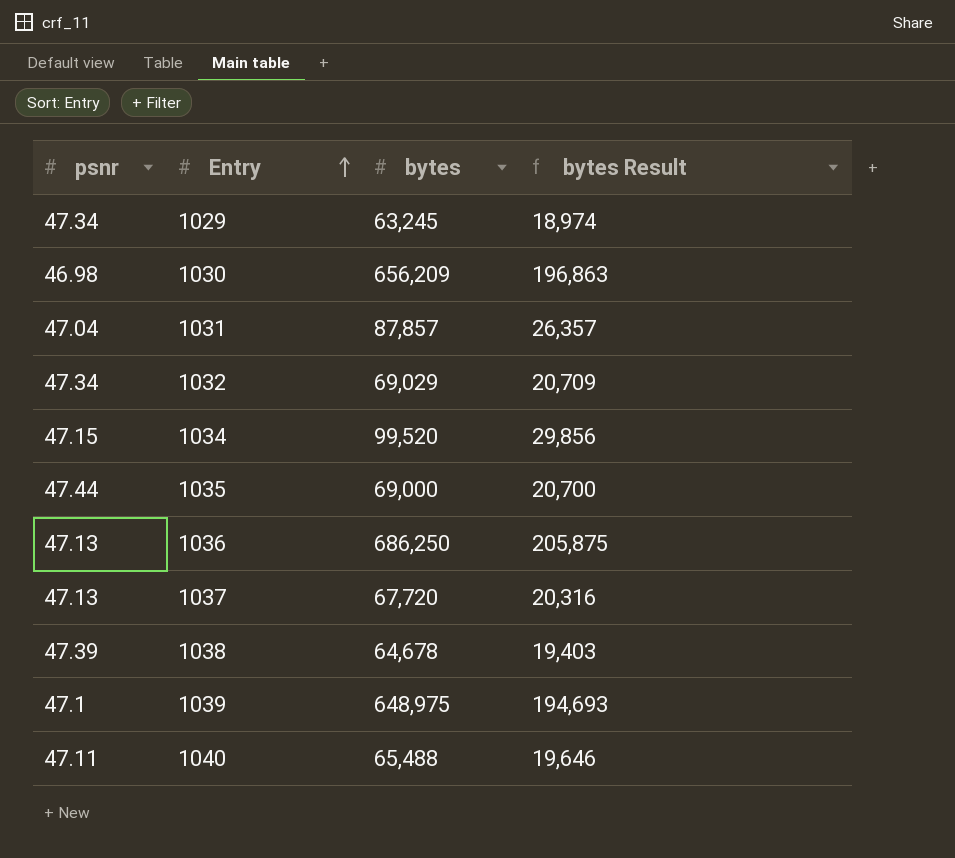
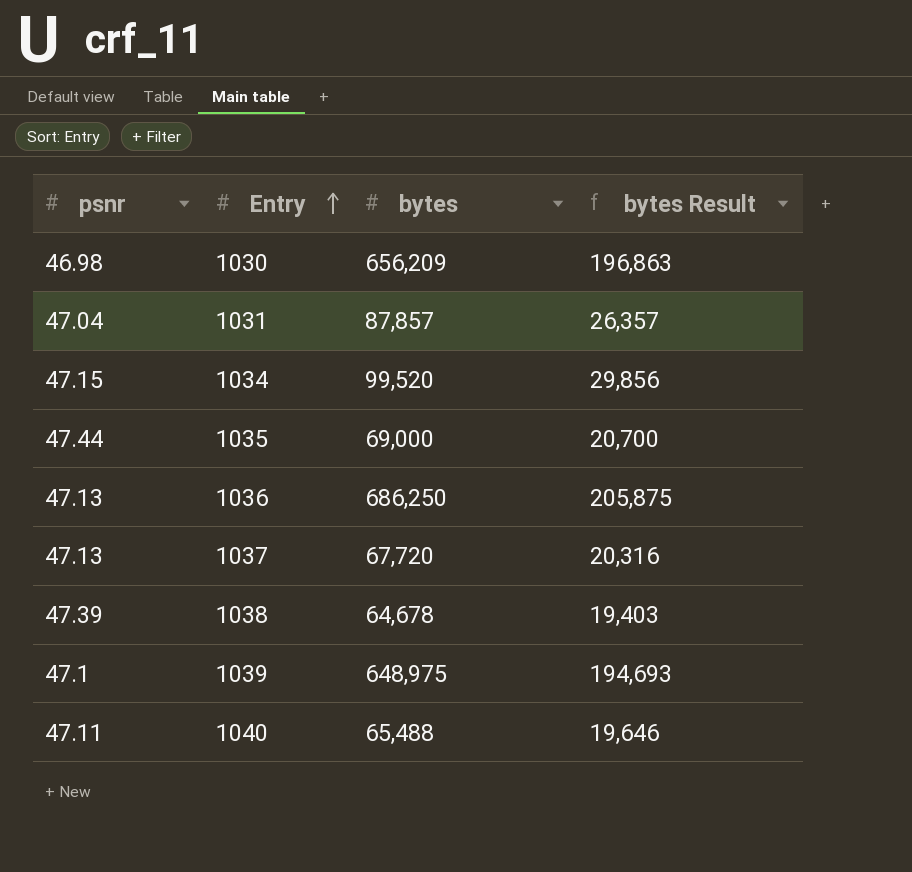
row 1029: 47.34 | 63,245 | 18,974 -> none
row 1032: 47.34 | 69,029 | 20,709 -> none

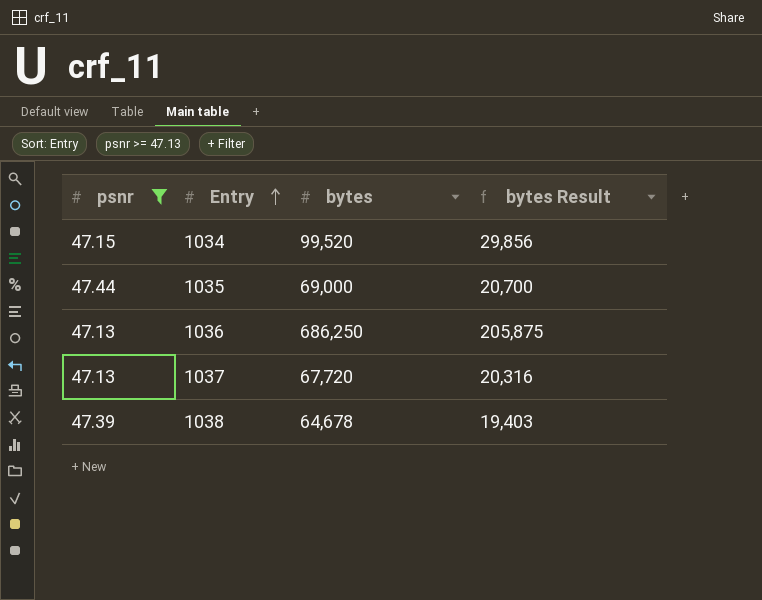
filter: none -> psnr >= 47.13

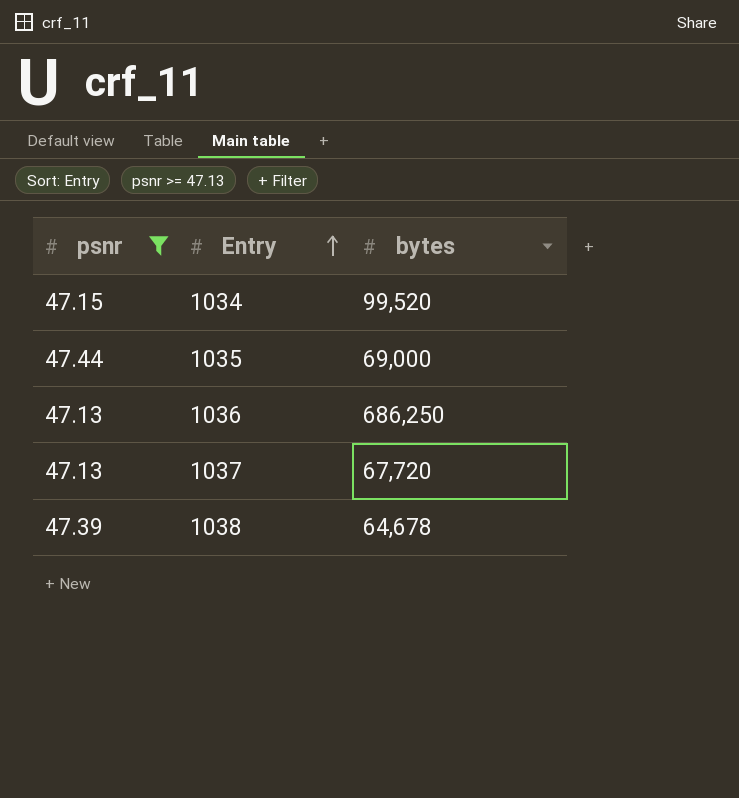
column bytes Result | formula: [bytes] * 0.3 -> none

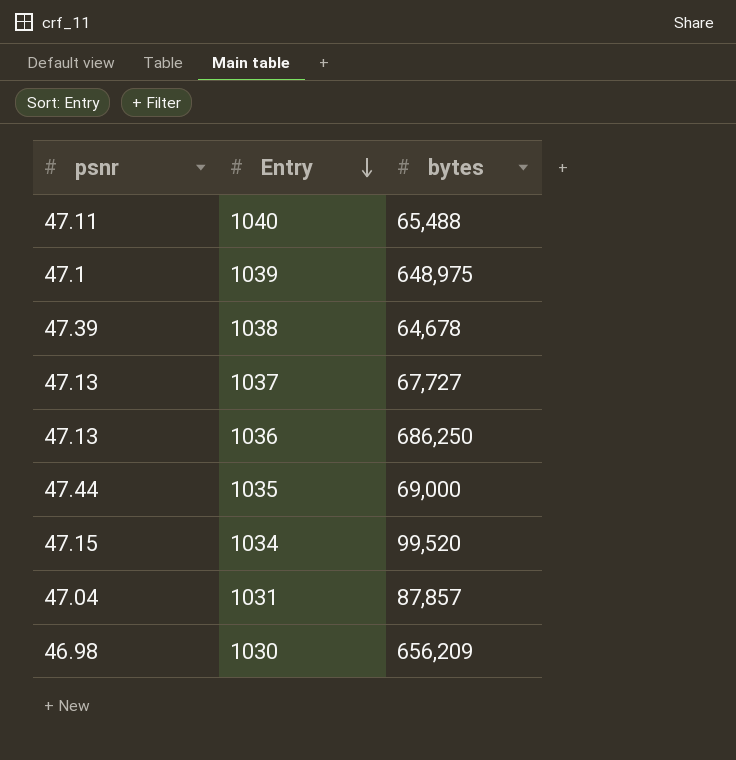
filter: psnr >= 47.13 -> none
row order: Entry ascending -> Entry descending
1037 | bytes: 67,720 -> 67,727

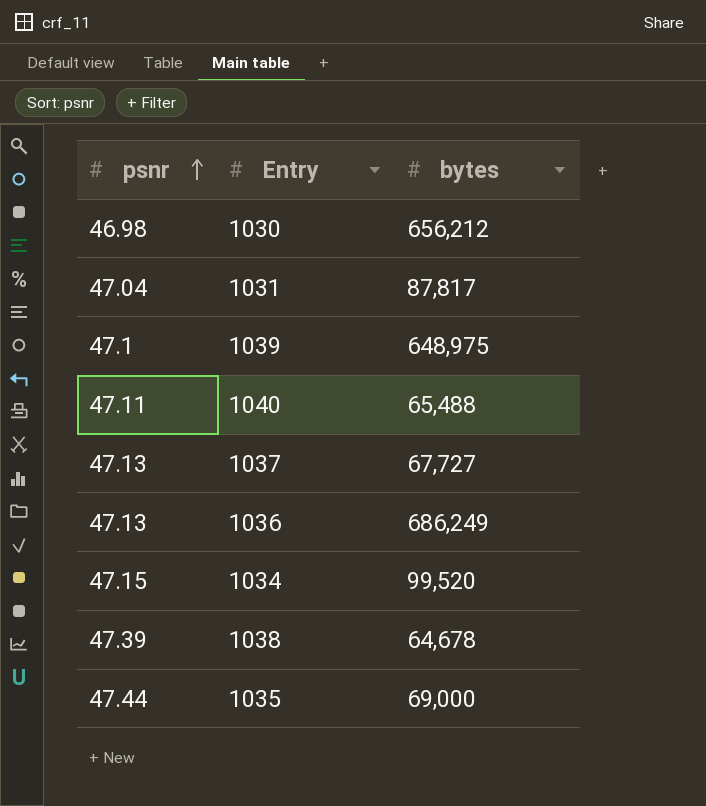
row order: Entry descending -> psnr ascending
1030 | bytes: 656,209 -> 656,212
1031 | bytes: 87,857 -> 87,817
1036 | bytes: 686,250 -> 686,249

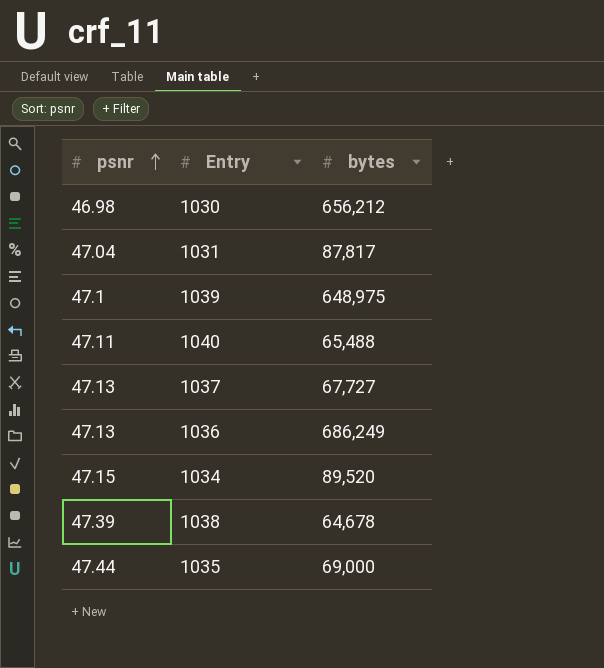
1034 | bytes: 99,520 -> 89,520

